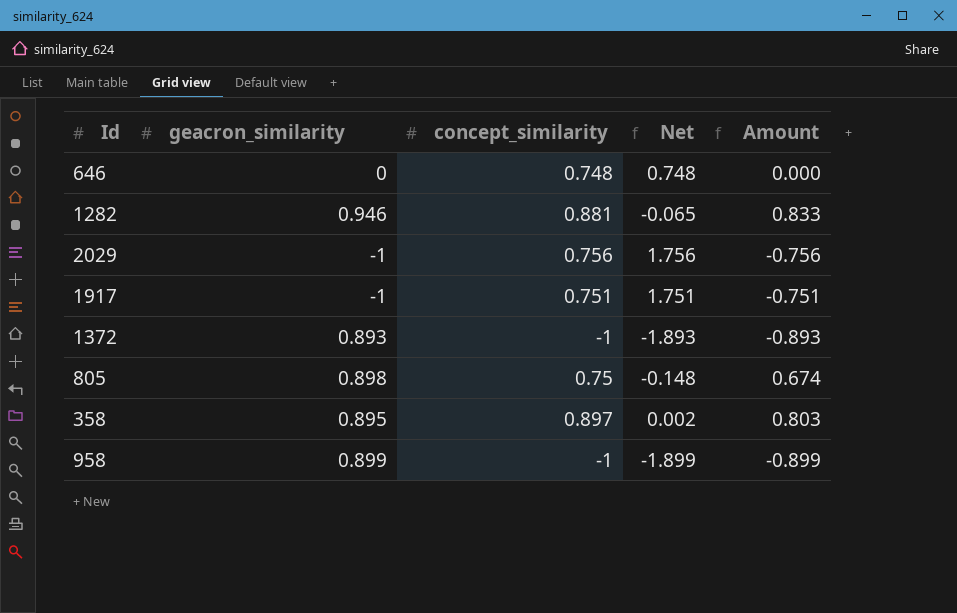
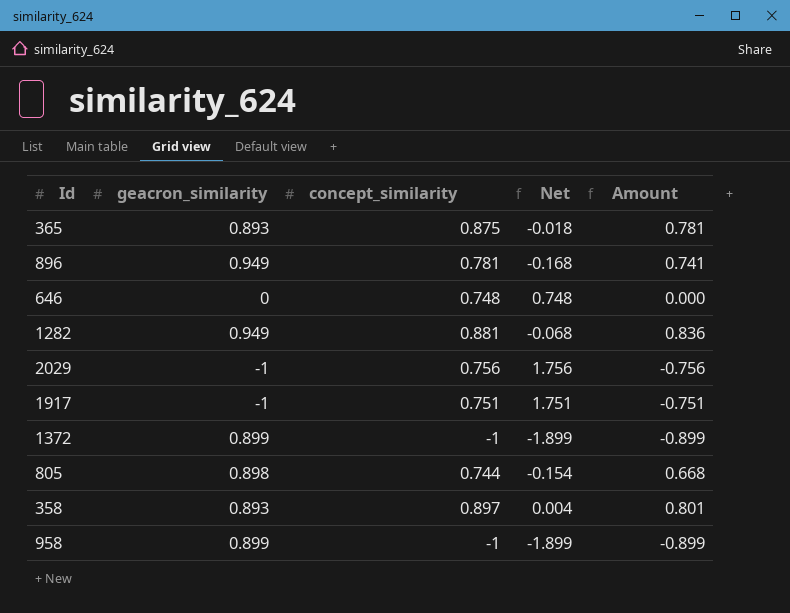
row 365: none -> 0.893 | 0.875 | -0.018 | 0.781
row 896: none -> 0.949 | 0.781 | -0.168 | 0.741
1282 | geacron_similarity: 0.946 -> 0.949
1282 | Net: -0.065 -> -0.068
1282 | Amount: 0.833 -> 0.836
1372 | geacron_similarity: 0.893 -> 0.899
1372 | Net: -1.893 -> -1.899
1372 | Amount: -0.893 -> -0.899
805 | concept_similarity: 0.75 -> 0.744
805 | Net: -0.148 -> -0.154
805 | Amount: 0.674 -> 0.668
358 | geacron_similarity: 0.895 -> 0.893
358 | Net: 0.002 -> 0.004
358 | Amount: 0.803 -> 0.801

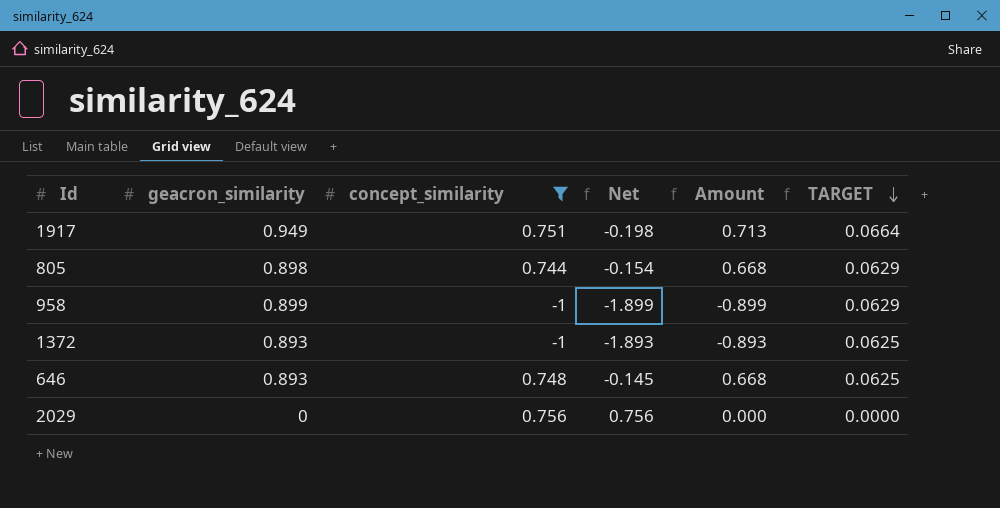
filter: none -> concept_similarity <= 0.756
row order: none -> TARGET descending
column TARGET | formula: none -> [geacron_similarity] * 0.07
1917 | geacron_similarity: -1 -> 0.949
1917 | Net: 1.751 -> -0.198
1917 | Amount: -0.751 -> 0.713
1372 | geacron_similarity: 0.899 -> 0.893
1372 | Net: -1.899 -> -1.893
1372 | Amount: -0.899 -> -0.893
646 | geacron_similarity: 0 -> 0.893
646 | Net: 0.748 -> -0.145
646 | Amount: 0.000 -> 0.668
2029 | geacron_similarity: -1 -> 0
2029 | Net: 1.756 -> 0.756
2029 | Amount: -0.756 -> 0.000

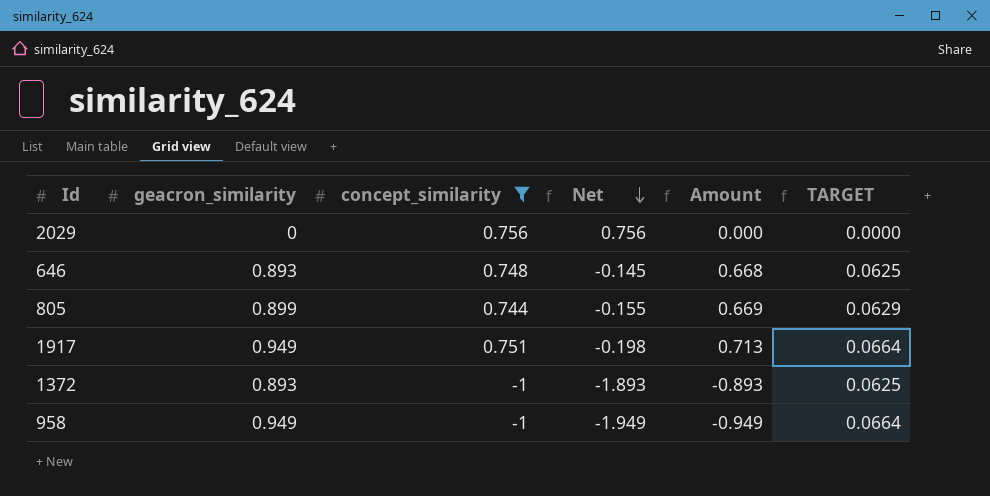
row order: TARGET descending -> Net descending
805 | geacron_similarity: 0.898 -> 0.899
805 | Net: -0.154 -> -0.155
805 | Amount: 0.668 -> 0.669
958 | geacron_similarity: 0.899 -> 0.949
958 | Net: -1.899 -> -1.949
958 | Amount: -0.899 -> -0.949
958 | TARGET: 0.0629 -> 0.0664

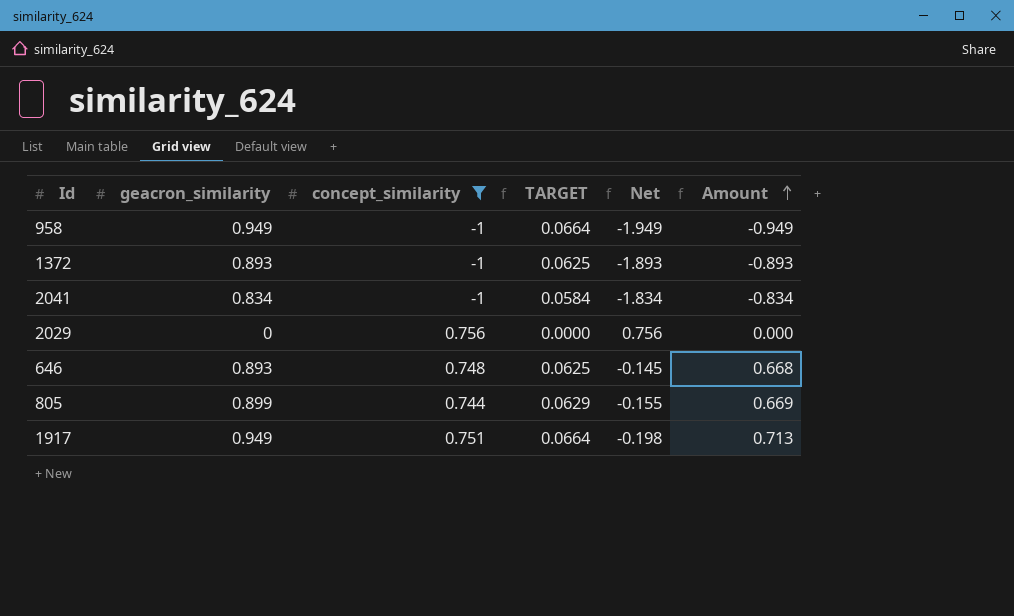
row order: Net descending -> Amount ascending
column TARGET | position: 6 -> 4
row 2041: none -> 0.834 | -1 | 0.0584 | -1.834 | -0.834

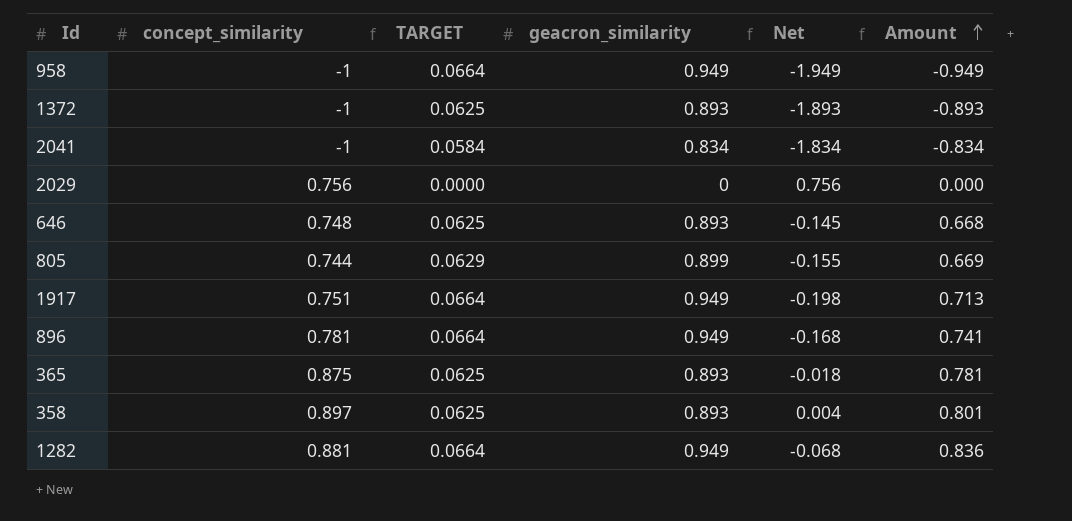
filter: concept_similarity <= 0.756 -> none
column geacron_similarity | position: 2 -> 4

